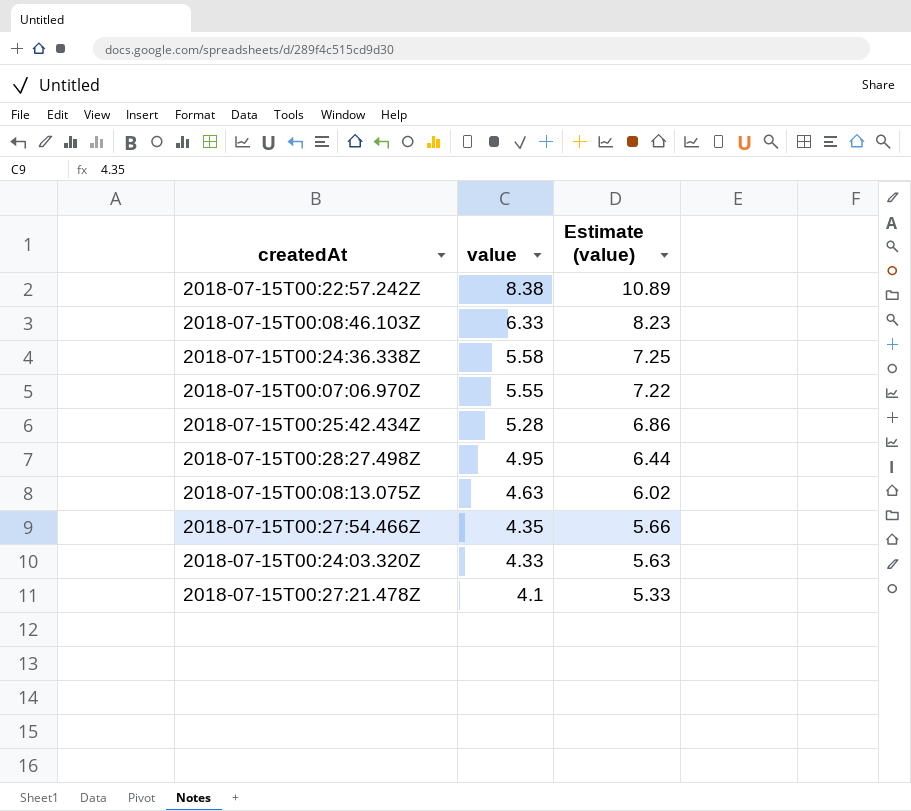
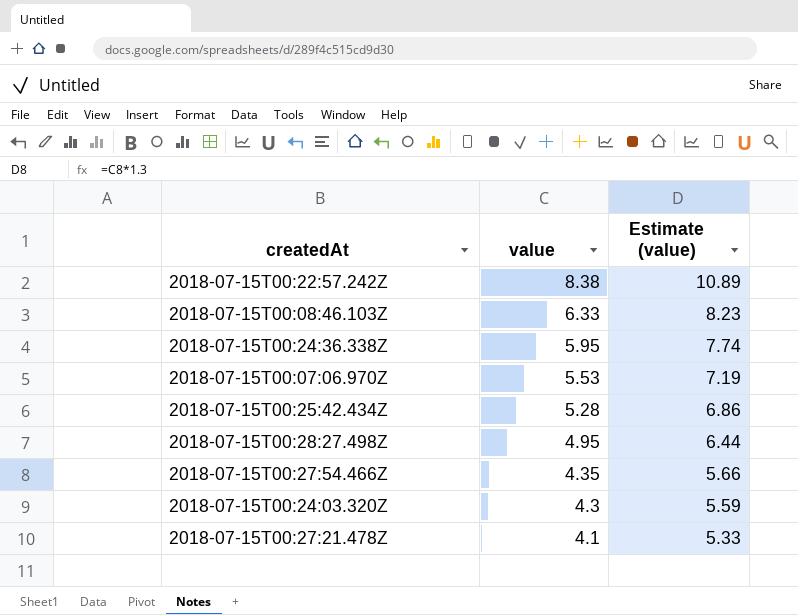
row 2018-07-15T00:08:13.075Z: 4.63 | 6.02 -> none
2018-07-15T00:24:36.338Z | value: 5.58 -> 5.95
2018-07-15T00:24:36.338Z | Estimate (value): 7.25 -> 7.74
2018-07-15T00:07:06.970Z | value: 5.55 -> 5.53
2018-07-15T00:07:06.970Z | Estimate (value): 7.22 -> 7.19
2018-07-15T00:24:03.320Z | value: 4.33 -> 4.3
2018-07-15T00:24:03.320Z | Estimate (value): 5.63 -> 5.59

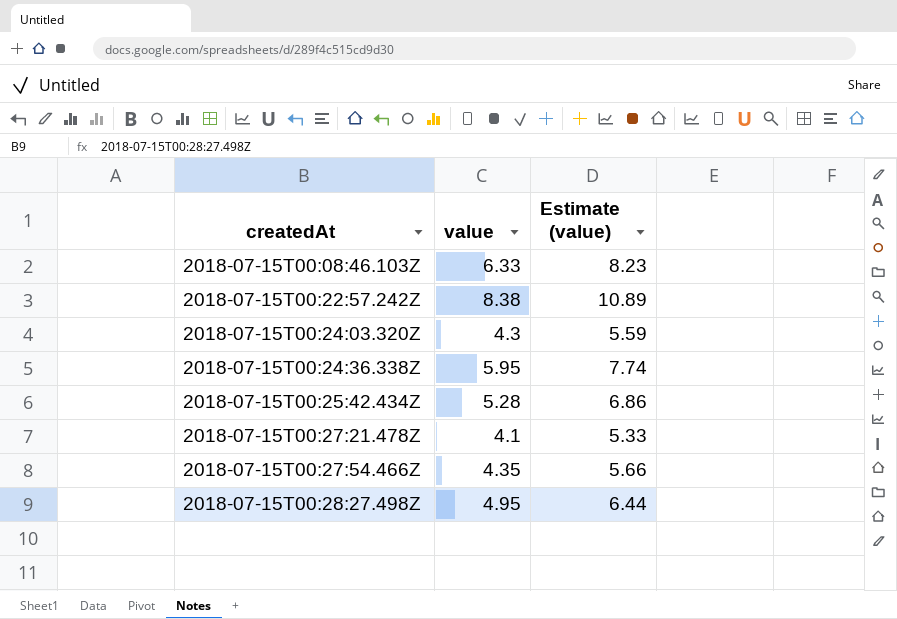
row order: value descending -> createdAt ascending
row 2018-07-15T00:07:06.970Z: 5.53 | 7.19 -> none

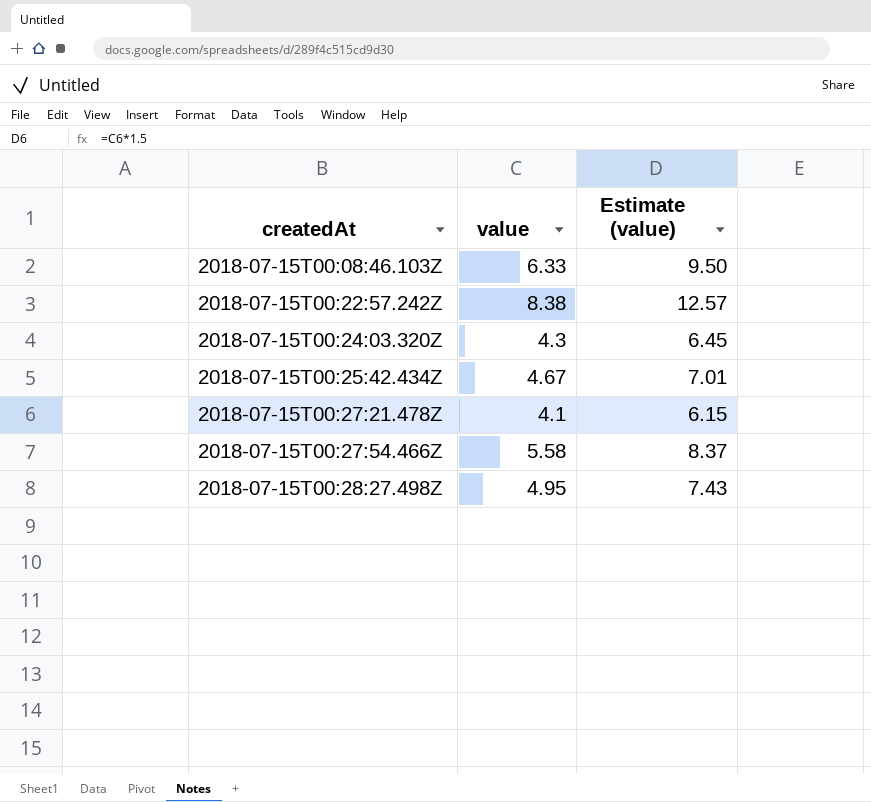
column Estimate (value) | formula: [value] * 1.3 -> [value] * 1.5
row 2018-07-15T00:24:36.338Z: 5.95 | 7.74 -> none
2018-07-15T00:25:42.434Z | value: 5.28 -> 4.67
2018-07-15T00:27:54.466Z | value: 4.35 -> 5.58

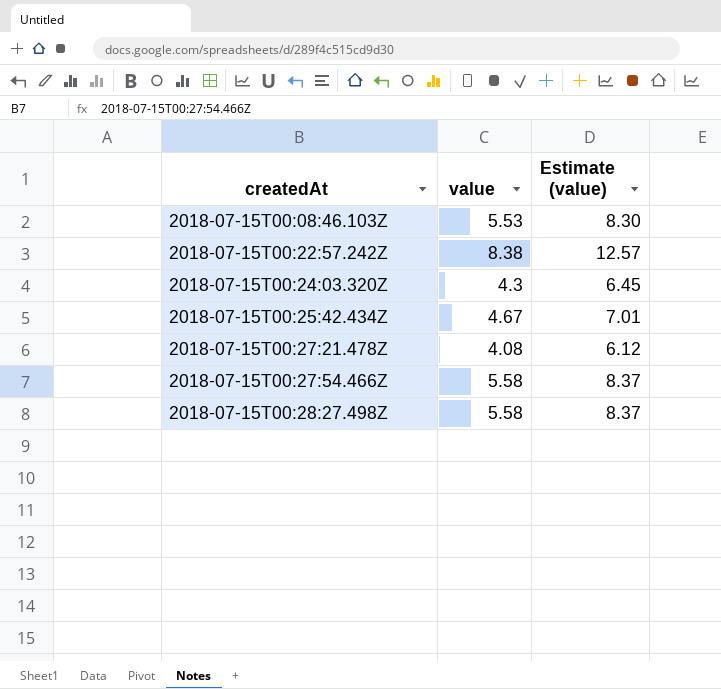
2018-07-15T00:08:46.103Z | value: 6.33 -> 5.53
2018-07-15T00:08:46.103Z | Estimate (value): 9.50 -> 8.30
2018-07-15T00:27:21.478Z | value: 4.1 -> 4.08
2018-07-15T00:27:21.478Z | Estimate (value): 6.15 -> 6.12
2018-07-15T00:28:27.498Z | value: 4.95 -> 5.58
2018-07-15T00:28:27.498Z | Estimate (value): 7.43 -> 8.37

